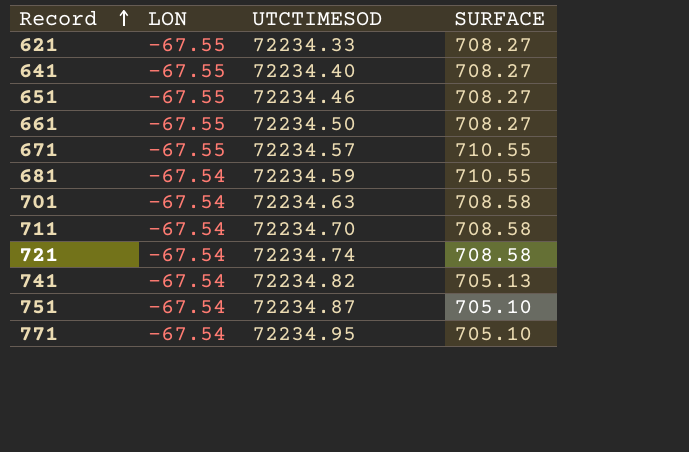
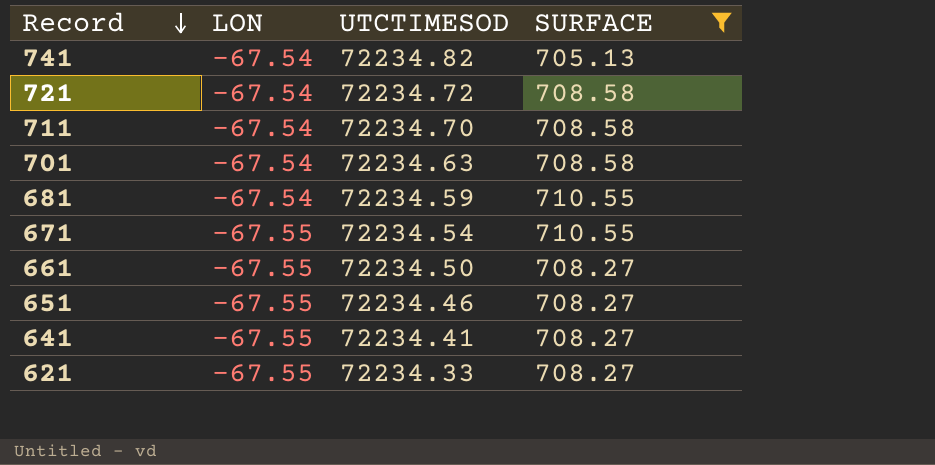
filter: none -> SURFACE != 705.10
row order: Record ascending -> Record descending
721 | UTCTIMESOD: 72234.74 -> 72234.72
671 | UTCTIMESOD: 72234.57 -> 72234.54
641 | UTCTIMESOD: 72234.40 -> 72234.41

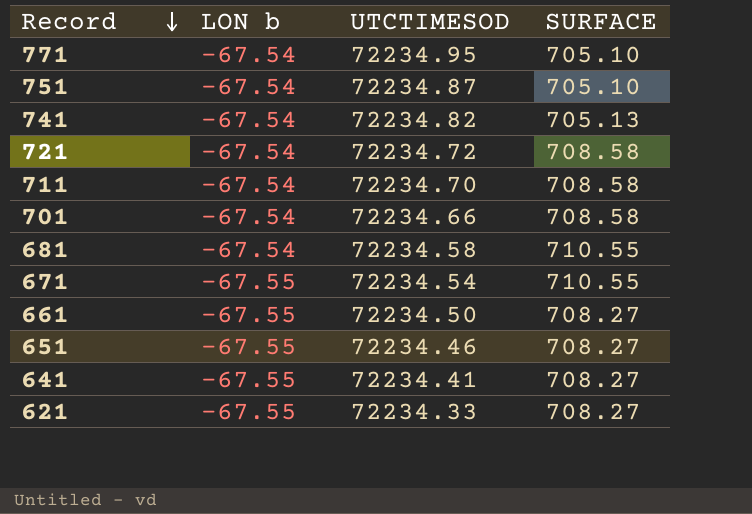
filter: SURFACE != 705.10 -> none
column name: LON -> LON b
701 | UTCTIMESOD: 72234.63 -> 72234.66
681 | UTCTIMESOD: 72234.59 -> 72234.58

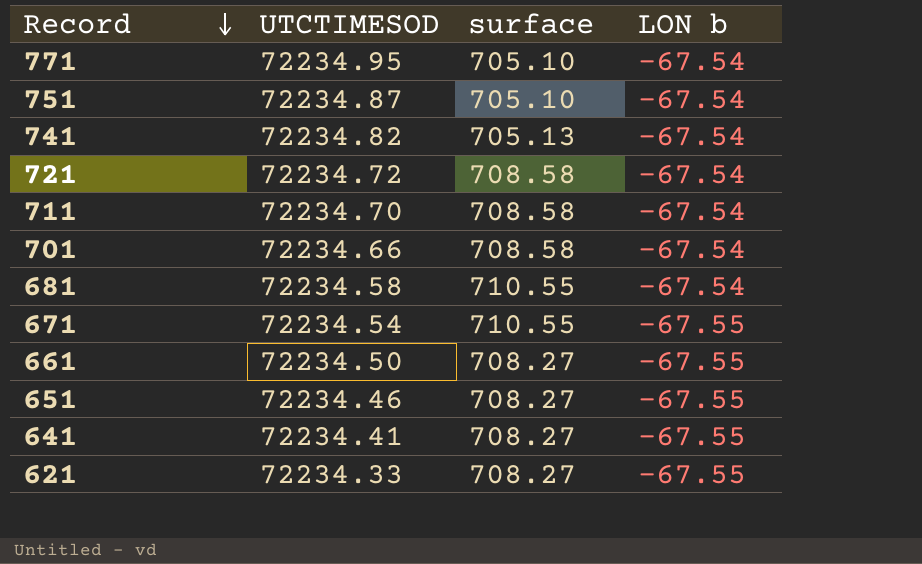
column name: SURFACE -> surface
column LON b | position: 2 -> 4

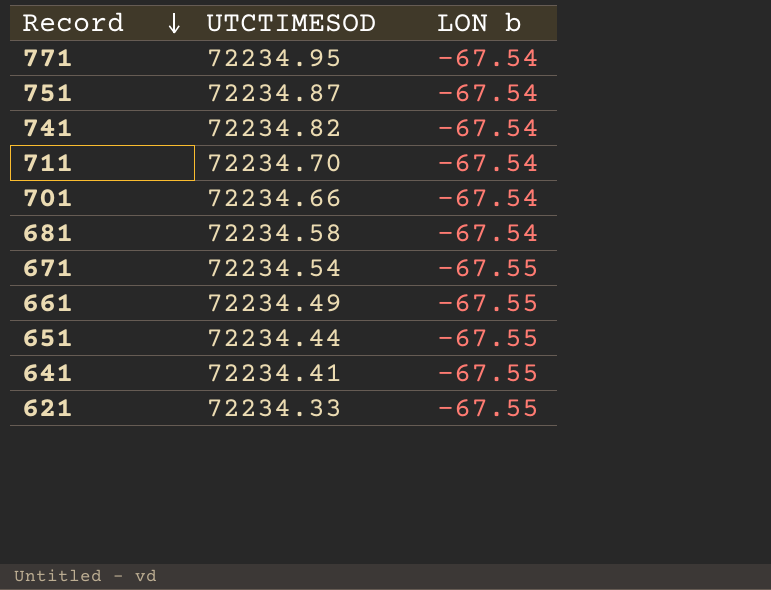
column surface | position: 3 -> none
row 721: 72234.72 | 708.58 | -67.54 -> none
661 | UTCTIMESOD: 72234.50 -> 72234.49
651 | UTCTIMESOD: 72234.46 -> 72234.44

